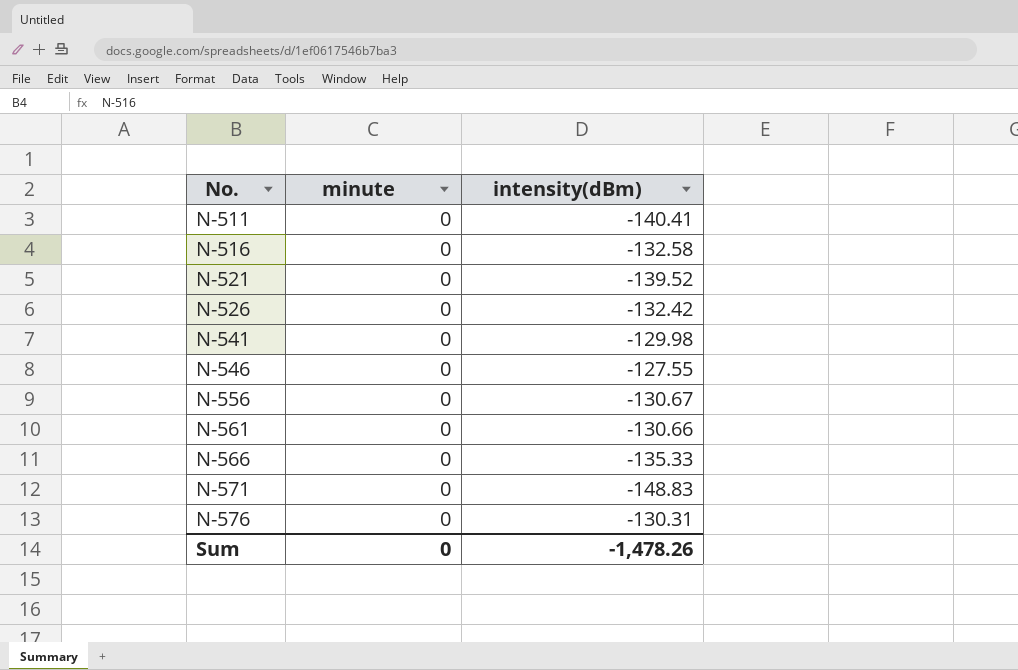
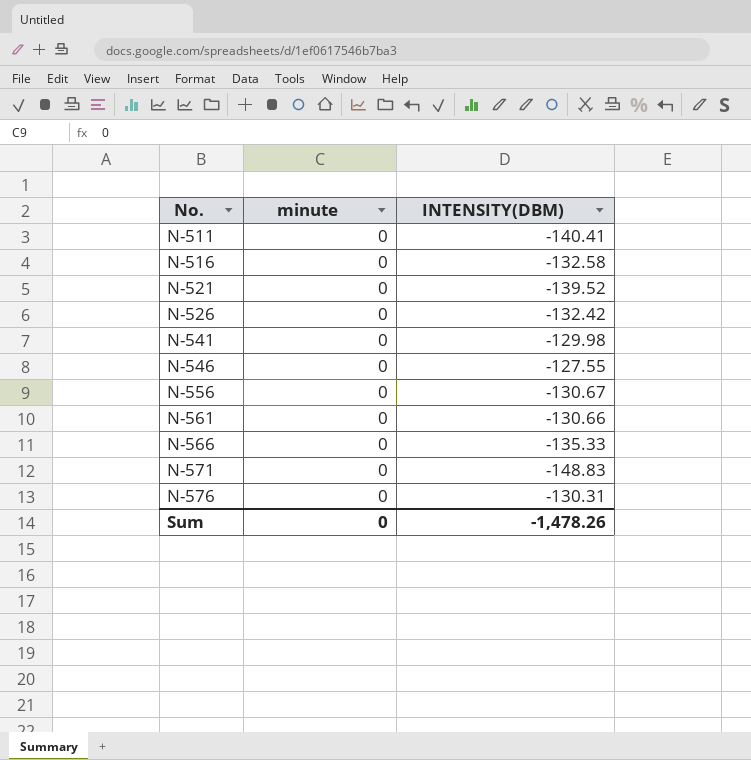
column name: intensity(dBm) -> INTENSITY(DBM)

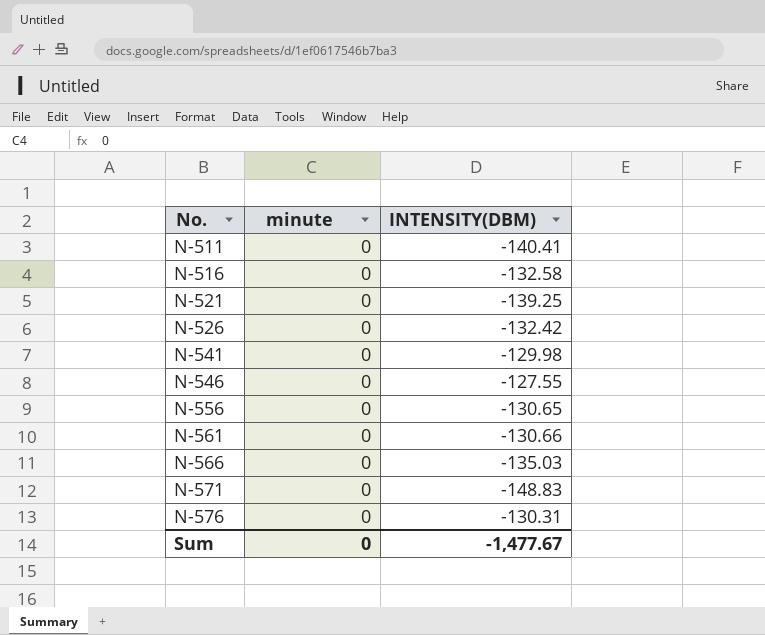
N-521 | INTENSITY(DBM): -139.52 -> -139.25
N-556 | INTENSITY(DBM): -130.67 -> -130.65
N-566 | INTENSITY(DBM): -135.33 -> -135.03
Sum | INTENSITY(DBM): -1,478.26 -> -1,477.67

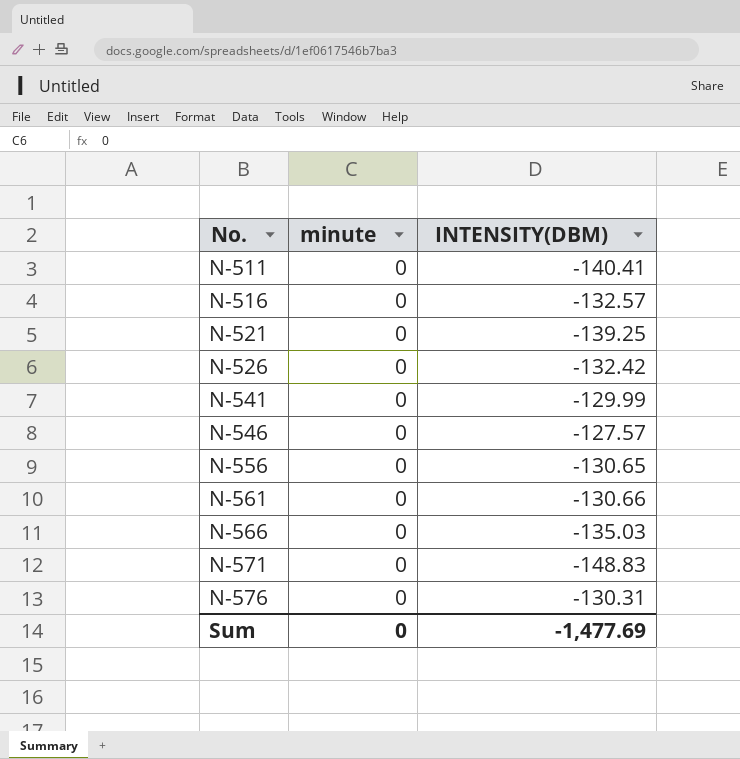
N-516 | INTENSITY(DBM): -132.58 -> -132.57
N-541 | INTENSITY(DBM): -129.98 -> -129.99
N-546 | INTENSITY(DBM): -127.55 -> -127.57
Sum | INTENSITY(DBM): -1,477.67 -> -1,477.69

